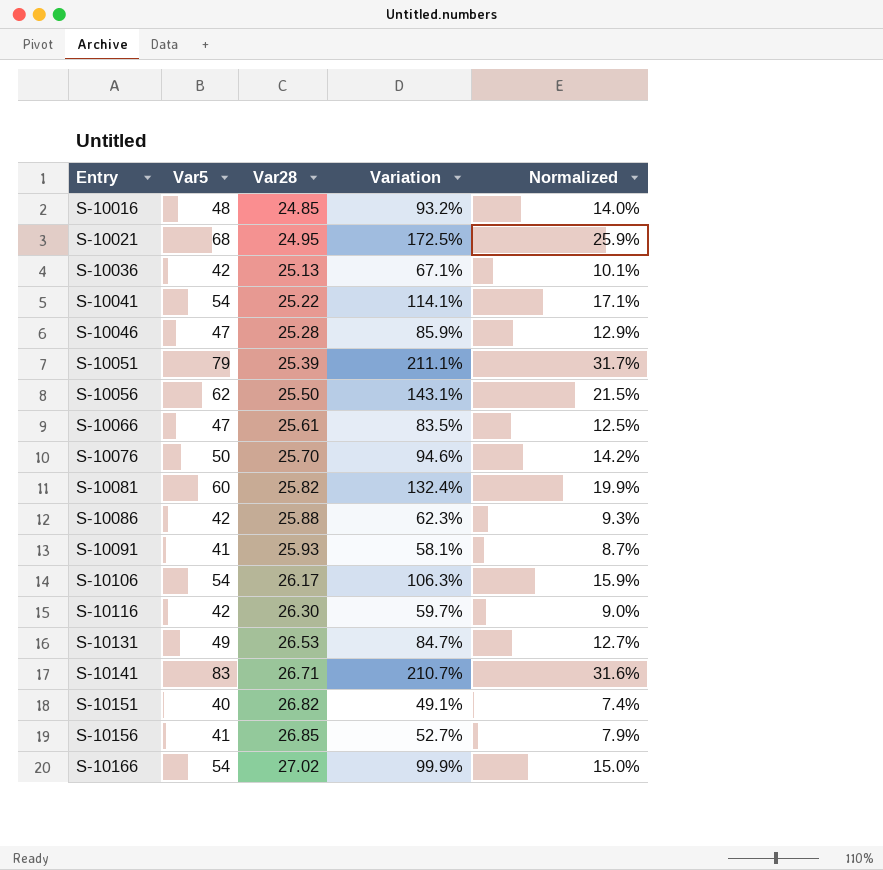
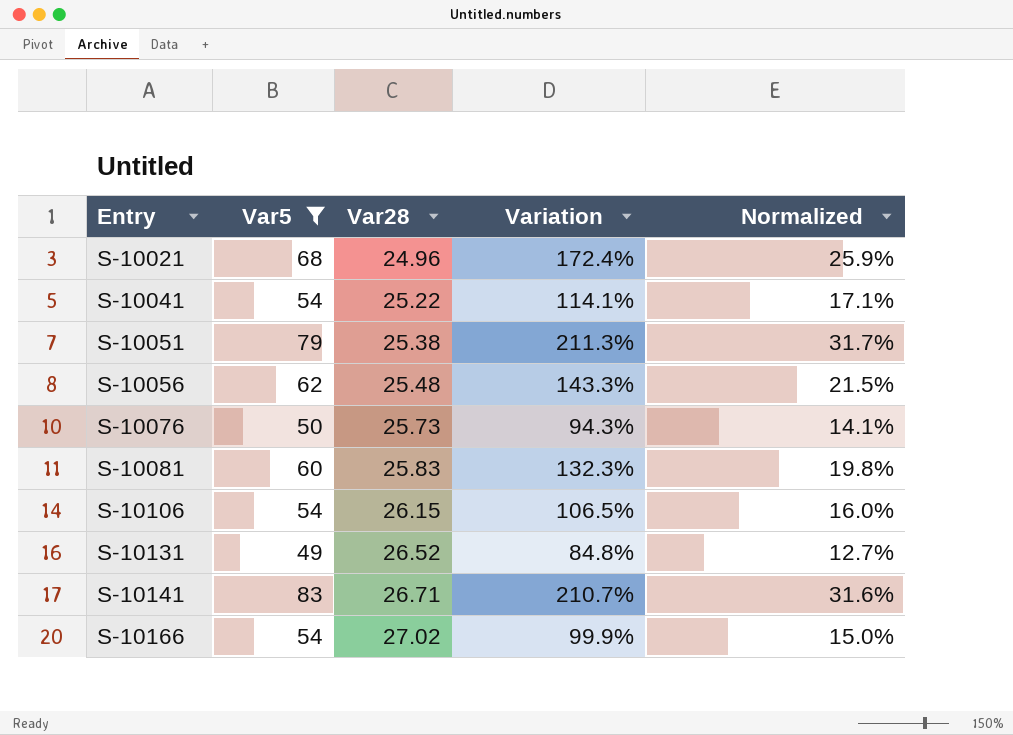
filter: none -> Var5 >= 49
S-10021 | Var28: 24.95 -> 24.96
S-10021 | Variation: 172.5% -> 172.4%
S-10051 | Var28: 25.39 -> 25.38
S-10051 | Variation: 211.1% -> 211.3%
S-10056 | Var28: 25.50 -> 25.48
S-10056 | Variation: 143.1% -> 143.3%
S-10076 | Var28: 25.70 -> 25.73
S-10076 | Variation: 94.6% -> 94.3%
S-10076 | Normalized: 14.2% -> 14.1%
S-10081 | Var28: 25.82 -> 25.83
S-10081 | Variation: 132.4% -> 132.3%
S-10081 | Normalized: 19.9% -> 19.8%
S-10106 | Var28: 26.17 -> 26.15
S-10106 | Variation: 106.3% -> 106.5%
S-10106 | Normalized: 15.9% -> 16.0%
S-10131 | Var28: 26.53 -> 26.52
S-10131 | Variation: 84.7% -> 84.8%

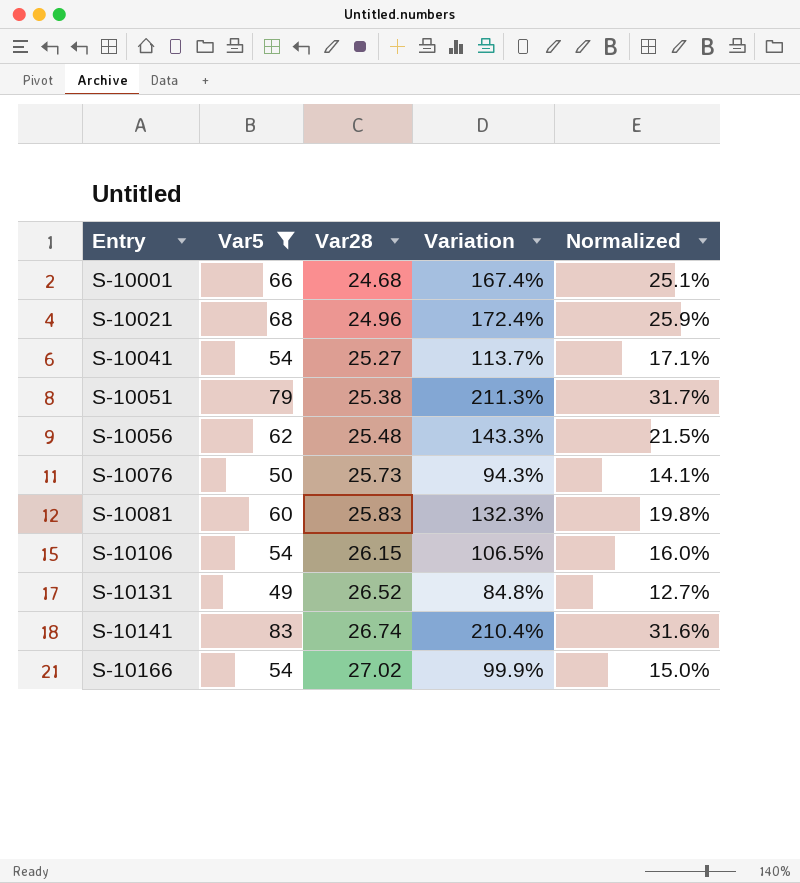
row S-10001: none -> 66 | 24.68 | 167.4% | 25.1%
S-10041 | Var28: 25.22 -> 25.27
S-10041 | Variation: 114.1% -> 113.7%
S-10141 | Var28: 26.71 -> 26.74
S-10141 | Variation: 210.7% -> 210.4%

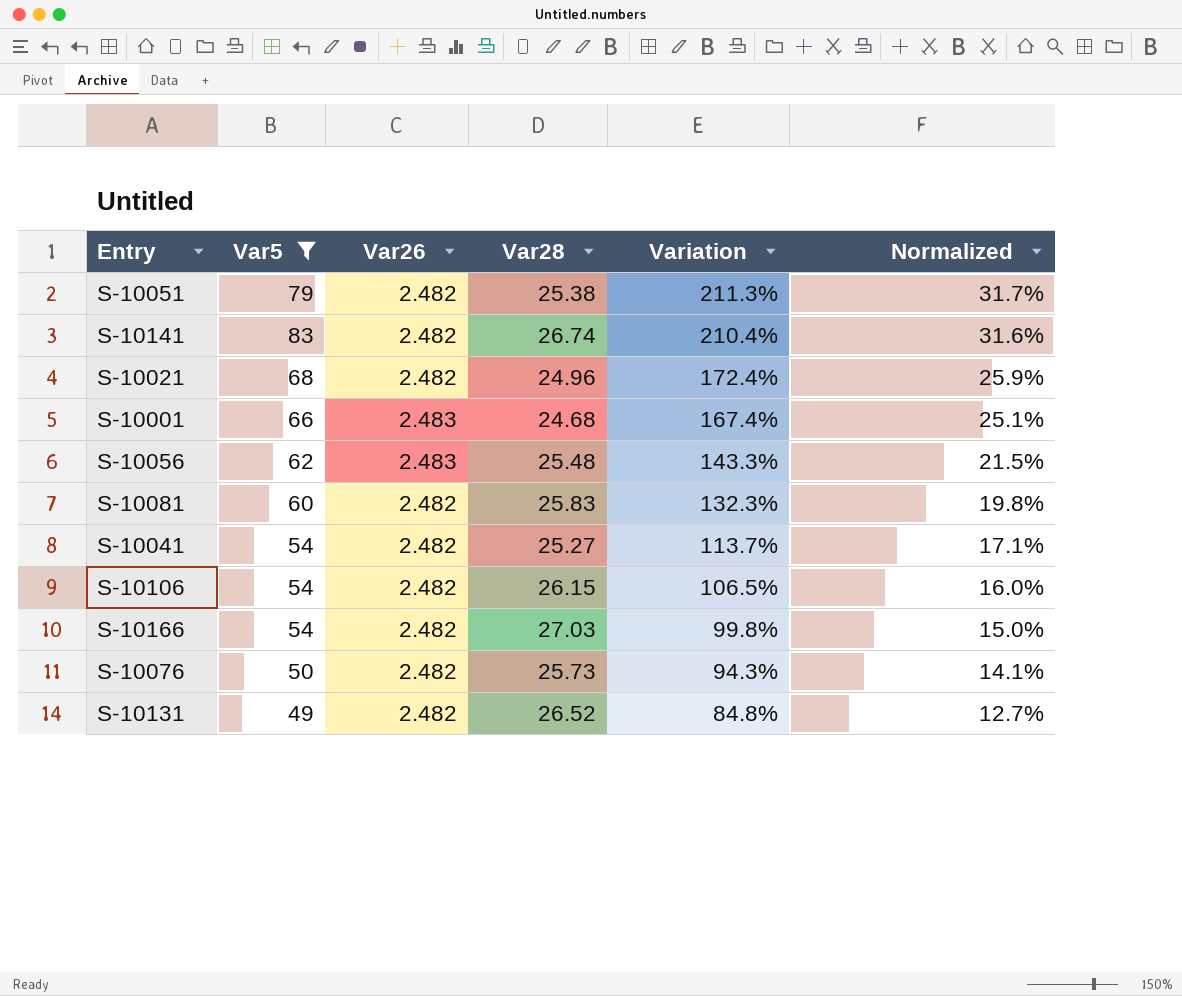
row order: Entry ascending -> Variation descending
column Var26 | position: none -> 3
S-10166 | Var28: 27.02 -> 27.03
S-10166 | Variation: 99.9% -> 99.8%

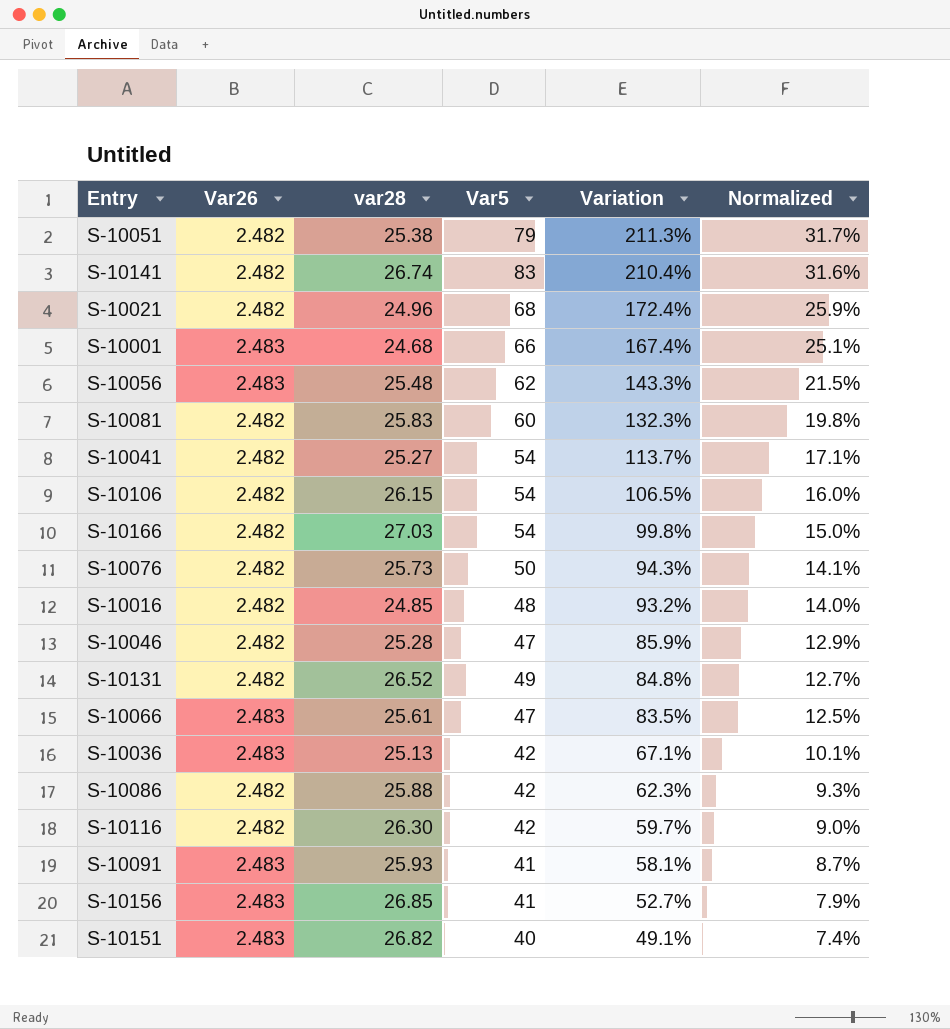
filter: Var5 >= 49 -> none
column name: Var28 -> var28
column Var5 | position: 2 -> 4

